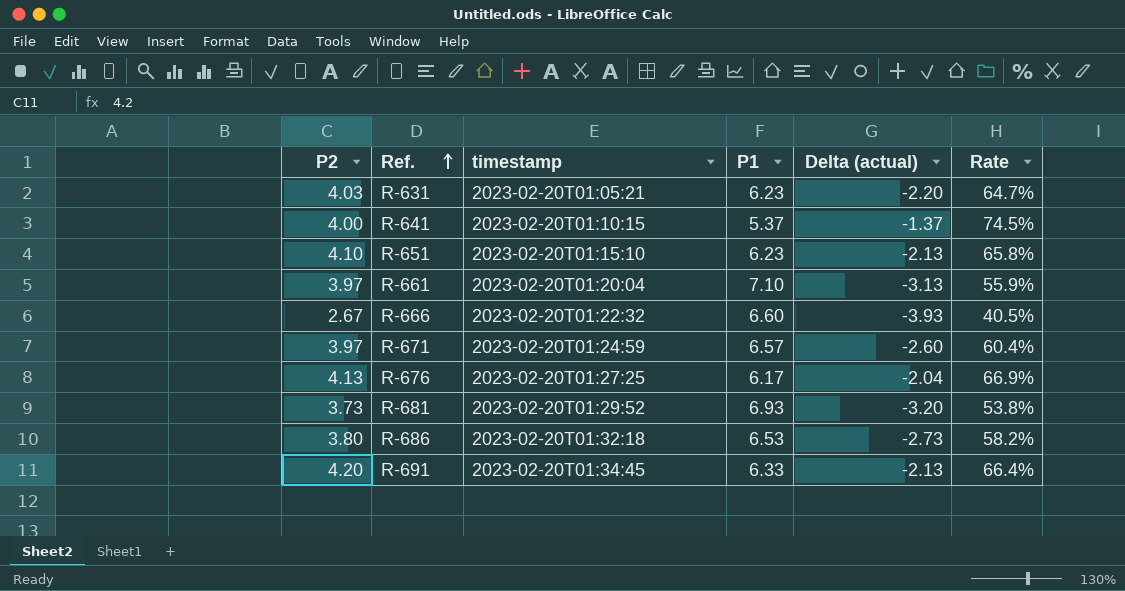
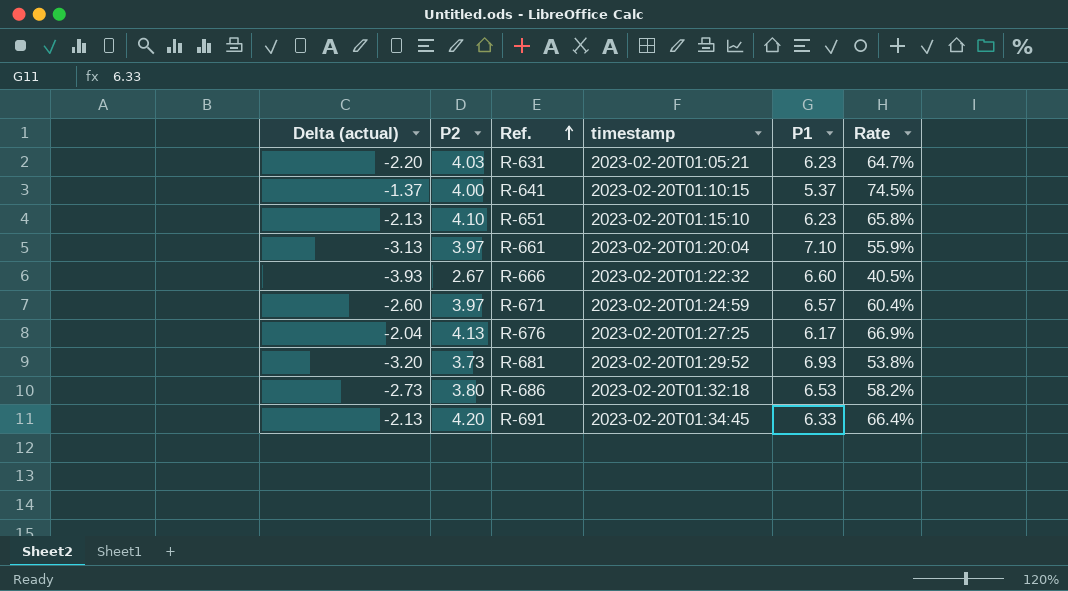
column Delta (actual) | position: 5 -> 1

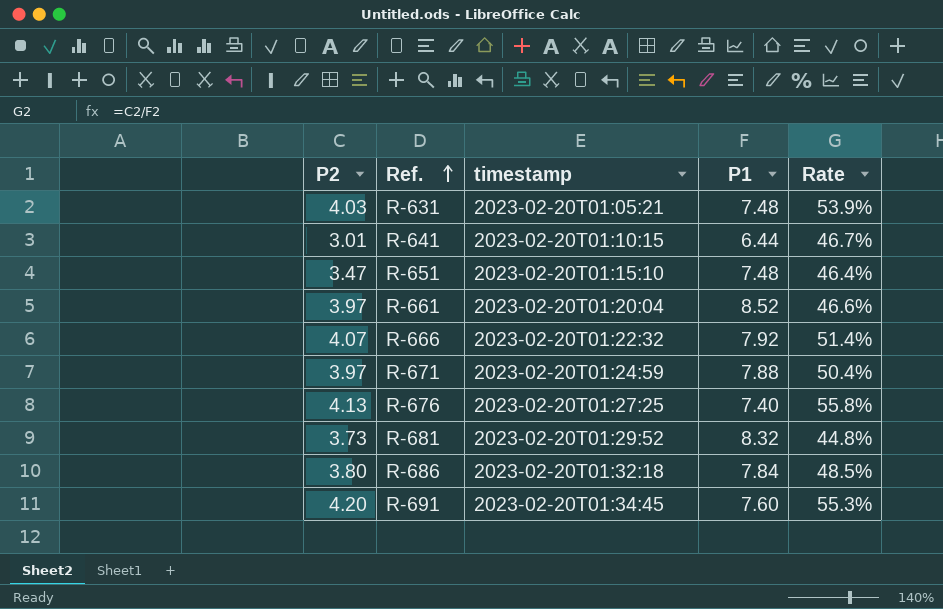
column Delta (actual) | formula: [P2] - [P1] -> none
R-631 | P1: 6.23 -> 7.48
R-631 | Rate: 64.7% -> 53.9%
R-641 | P2: 4.00 -> 3.01
R-641 | P1: 5.37 -> 6.44
R-641 | Rate: 74.5% -> 46.7%
R-651 | P2: 4.10 -> 3.47
R-651 | P1: 6.23 -> 7.48
R-651 | Rate: 65.8% -> 46.4%
R-661 | P1: 7.10 -> 8.52
R-661 | Rate: 55.9% -> 46.6%
R-666 | P2: 2.67 -> 4.07
R-666 | P1: 6.60 -> 7.92
R-666 | Rate: 40.5% -> 51.4%
R-671 | P1: 6.57 -> 7.88
R-671 | Rate: 60.4% -> 50.4%
R-676 | P1: 6.17 -> 7.40
R-676 | Rate: 66.9% -> 55.8%
R-681 | P1: 6.93 -> 8.32
R-681 | Rate: 53.8% -> 44.8%
R-686 | P1: 6.53 -> 7.84
R-686 | Rate: 58.2% -> 48.5%
R-691 | P1: 6.33 -> 7.60
R-691 | Rate: 66.4% -> 55.3%

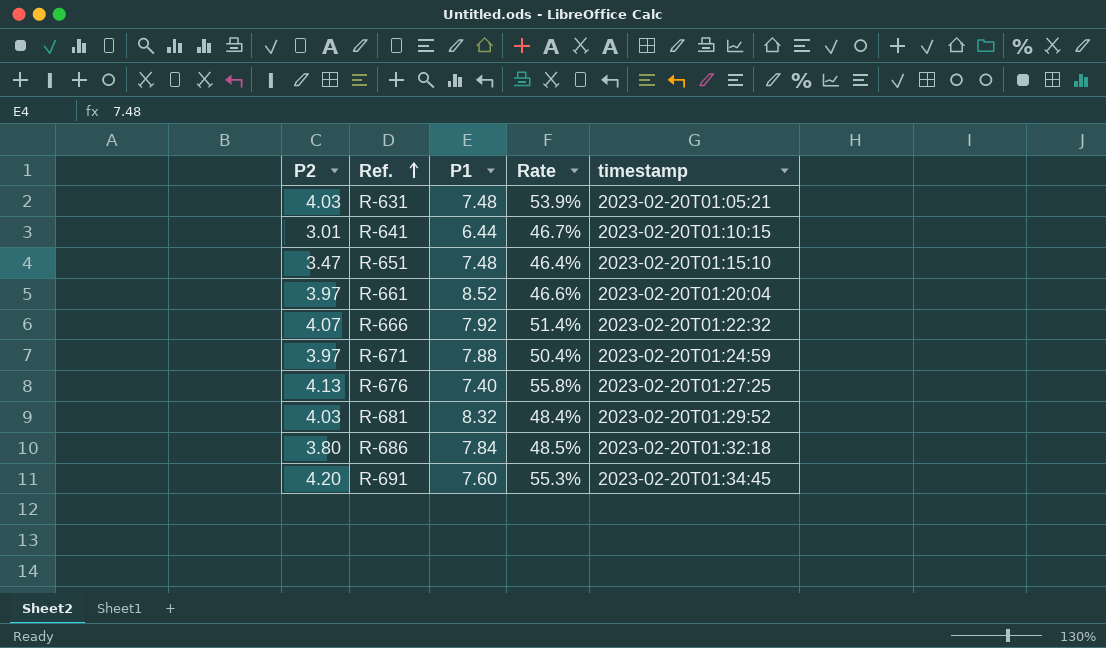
column timestamp | position: 3 -> 5
R-681 | P2: 3.73 -> 4.03
R-681 | Rate: 44.8% -> 48.4%

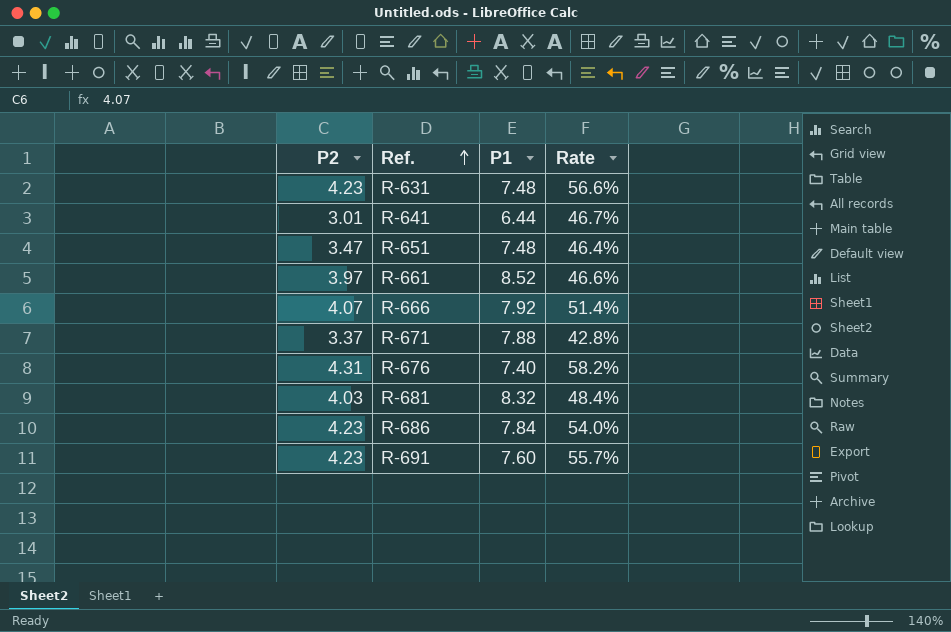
column timestamp | position: 5 -> none
R-631 | P2: 4.03 -> 4.23
R-631 | Rate: 53.9% -> 56.6%
R-671 | P2: 3.97 -> 3.37
R-671 | Rate: 50.4% -> 42.8%
R-676 | P2: 4.13 -> 4.31
R-676 | Rate: 55.8% -> 58.2%
R-686 | P2: 3.80 -> 4.23
R-686 | Rate: 48.5% -> 54.0%
R-691 | P2: 4.20 -> 4.23
R-691 | Rate: 55.3% -> 55.7%

